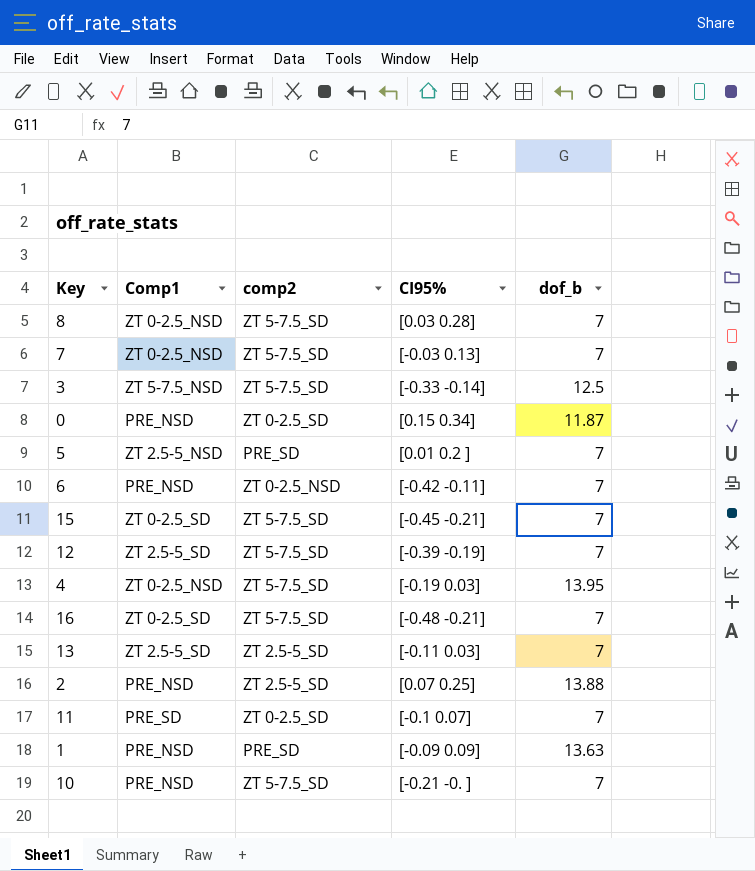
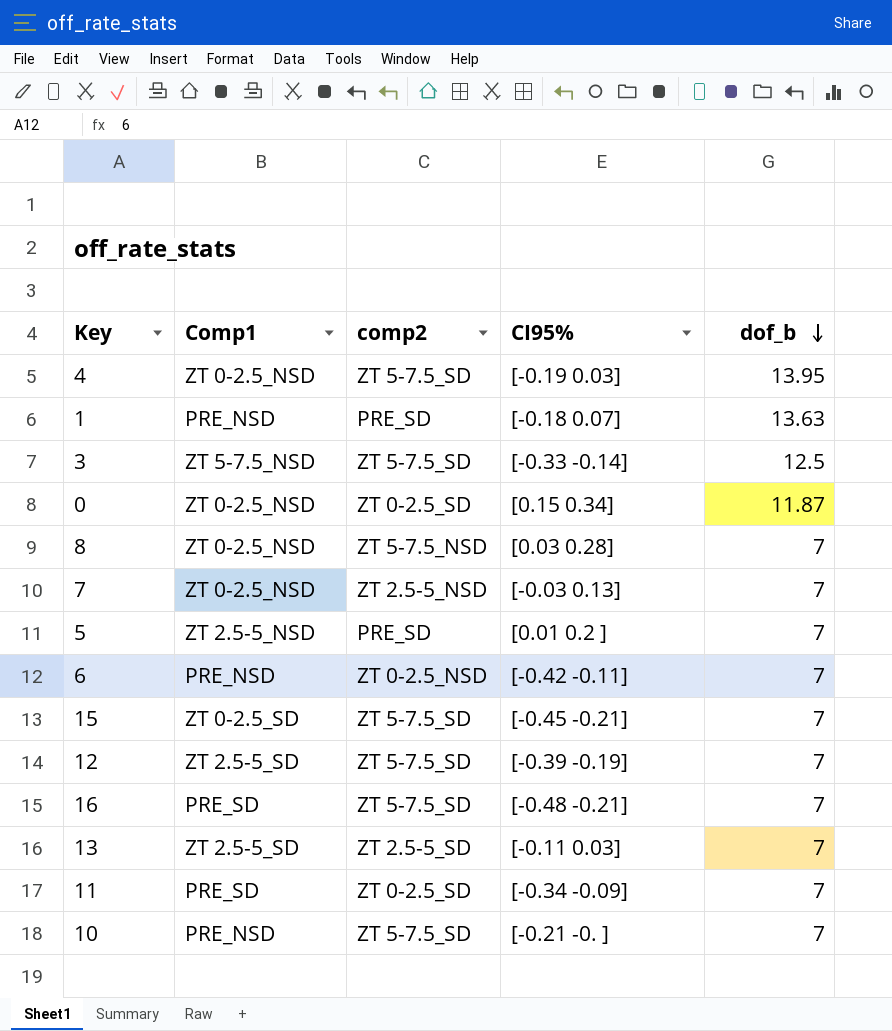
row order: none -> dof_b descending
row 2: PRE_NSD | ZT 2.5-5_SD | [0.07 0.25] | 13.88 -> none
1 | CI95%: [-0.09 0.09] -> [-0.18 0.07]
0 | Comp1: PRE_NSD -> ZT 0-2.5_NSD
8 | comp2: ZT 5-7.5_SD -> ZT 5-7.5_NSD
7 | comp2: ZT 5-7.5_SD -> ZT 2.5-5_NSD
16 | Comp1: ZT 0-2.5_SD -> PRE_SD
11 | CI95%: [-0.1 0.07] -> [-0.34 -0.09]

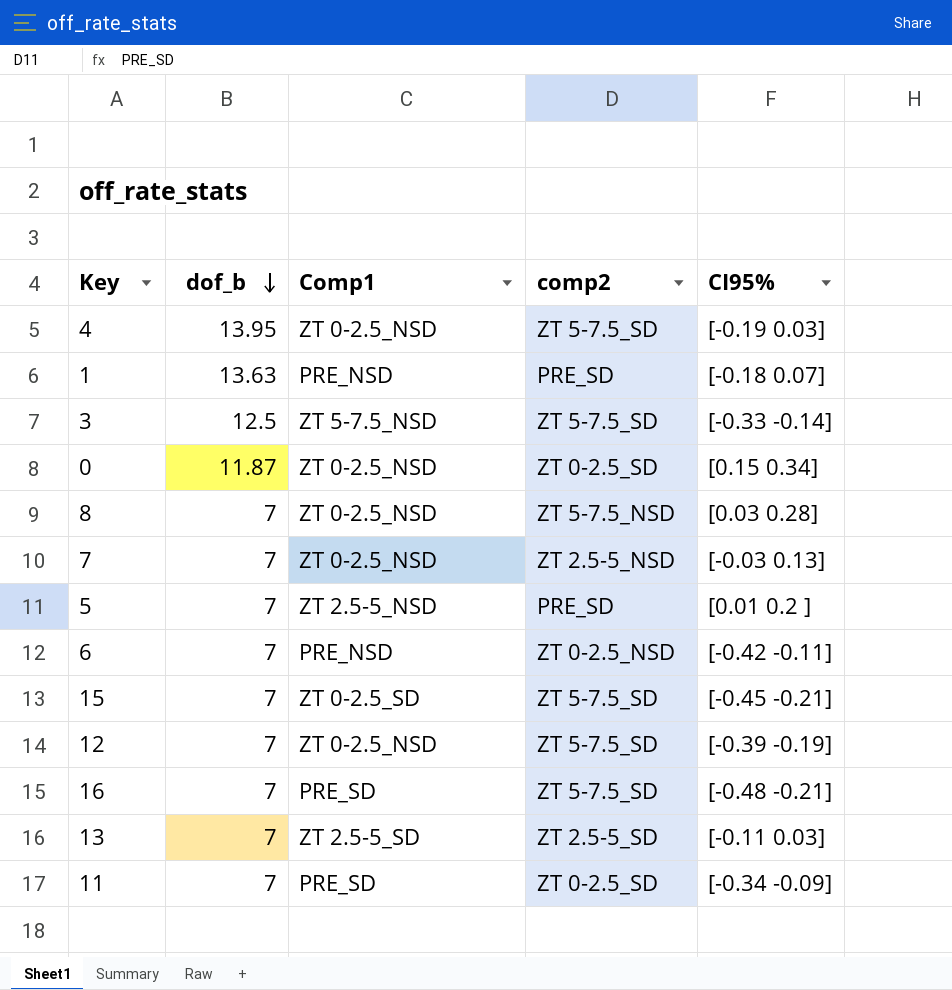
column dof_b | position: 5 -> 2
row 10: PRE_NSD | ZT 5-7.5_SD | [-0.21 -0. ] | 7 -> none
12 | Comp1: ZT 2.5-5_SD -> ZT 0-2.5_NSD

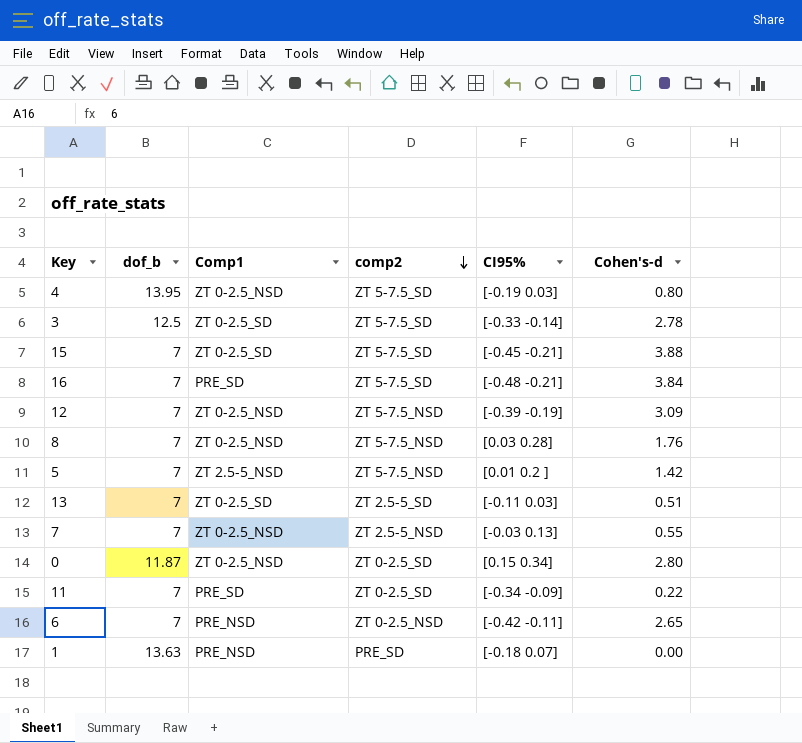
row order: dof_b descending -> comp2 descending
column Cohen's-d | position: none -> 6
3 | Comp1: ZT 5-7.5_NSD -> ZT 0-2.5_SD
12 | comp2: ZT 5-7.5_SD -> ZT 5-7.5_NSD
5 | comp2: PRE_SD -> ZT 5-7.5_NSD
13 | Comp1: ZT 2.5-5_SD -> ZT 0-2.5_SD

